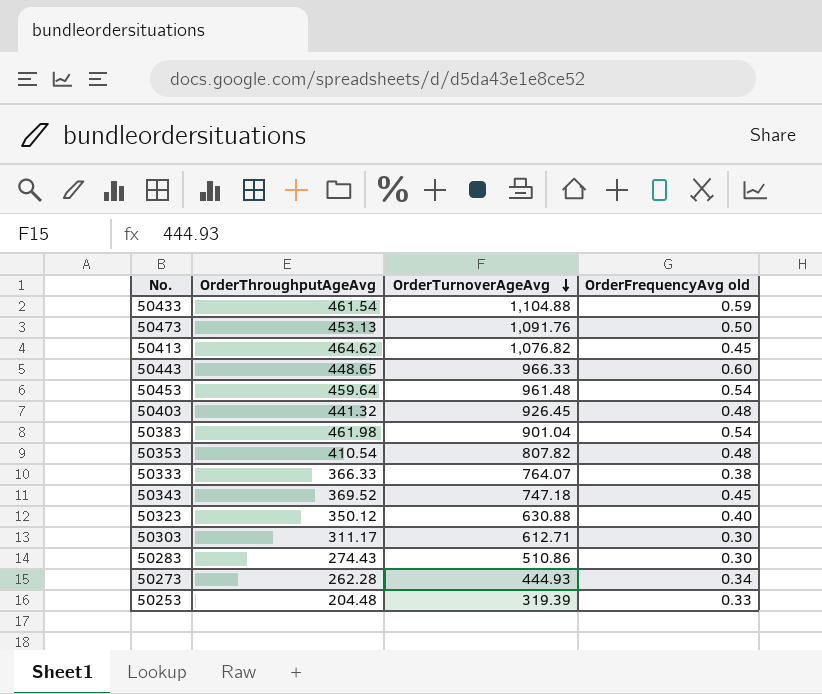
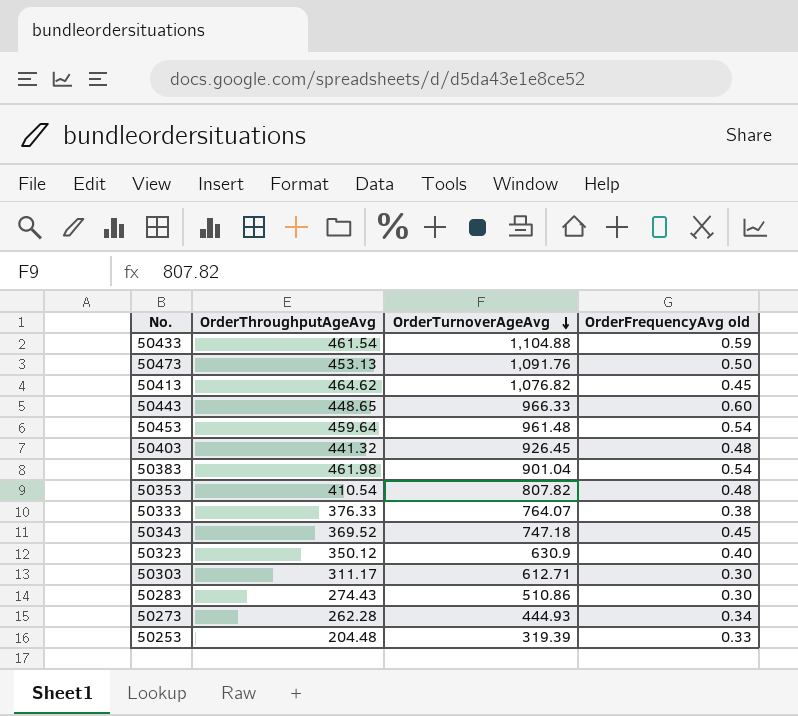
50333 | OrderThroughputAgeAvg: 366.33 -> 376.33
50323 | OrderTurnoverAgeAvg: 630.88 -> 630.9

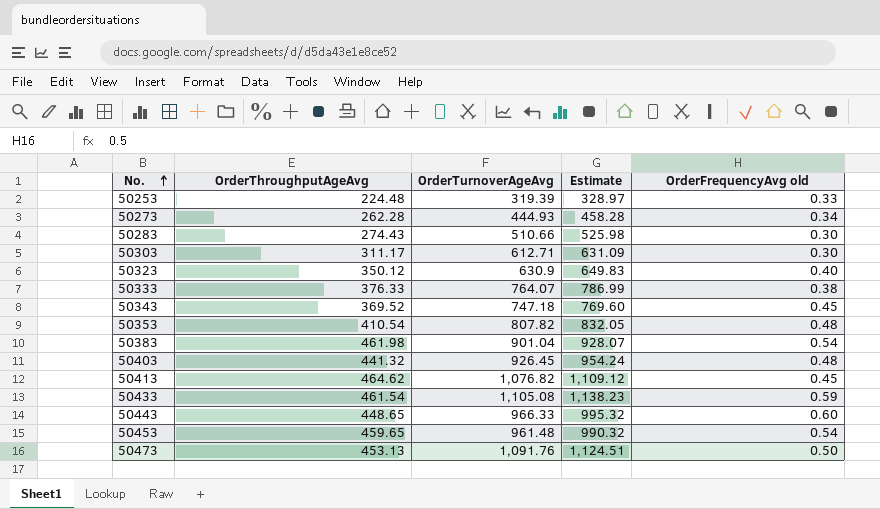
row order: OrderTurnoverAgeAvg descending -> No. ascending
column Estimate | formula: none -> [OrderTurnoverAgeAvg] * 1.03
50253 | OrderThroughputAgeAvg: 204.48 -> 224.48
50283 | OrderTurnoverAgeAvg: 510.86 -> 510.66
50433 | OrderTurnoverAgeAvg: 1,104.88 -> 1,105.08
50453 | OrderThroughputAgeAvg: 459.64 -> 459.65

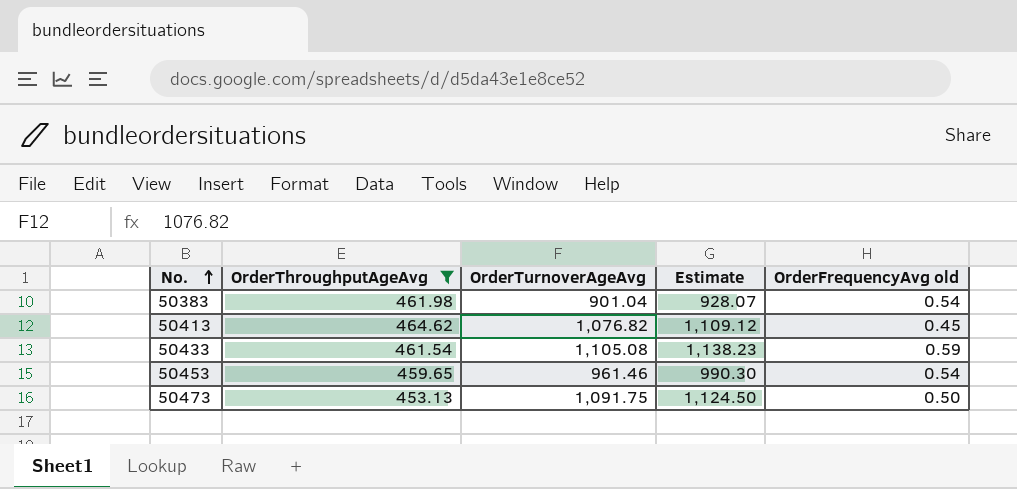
filter: none -> OrderThroughputAgeAvg >= 453.13
50453 | OrderTurnoverAgeAvg: 961.48 -> 961.46
50453 | Estimate: 990.32 -> 990.30
50473 | OrderTurnoverAgeAvg: 1,091.76 -> 1,091.75
50473 | Estimate: 1,124.51 -> 1,124.50

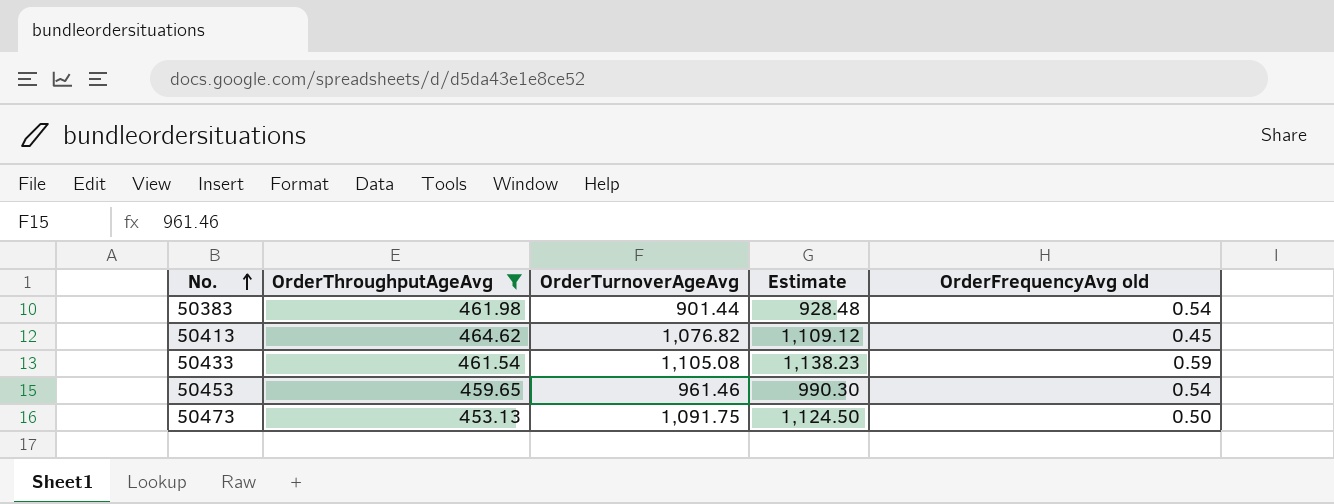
50383 | OrderTurnoverAgeAvg: 901.04 -> 901.44
50383 | Estimate: 928.07 -> 928.48

